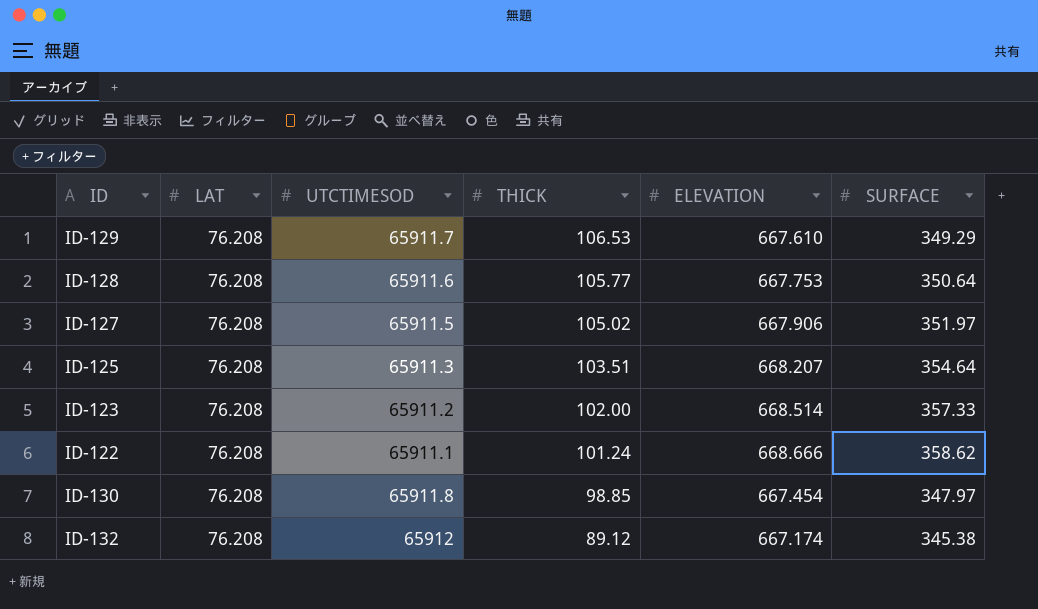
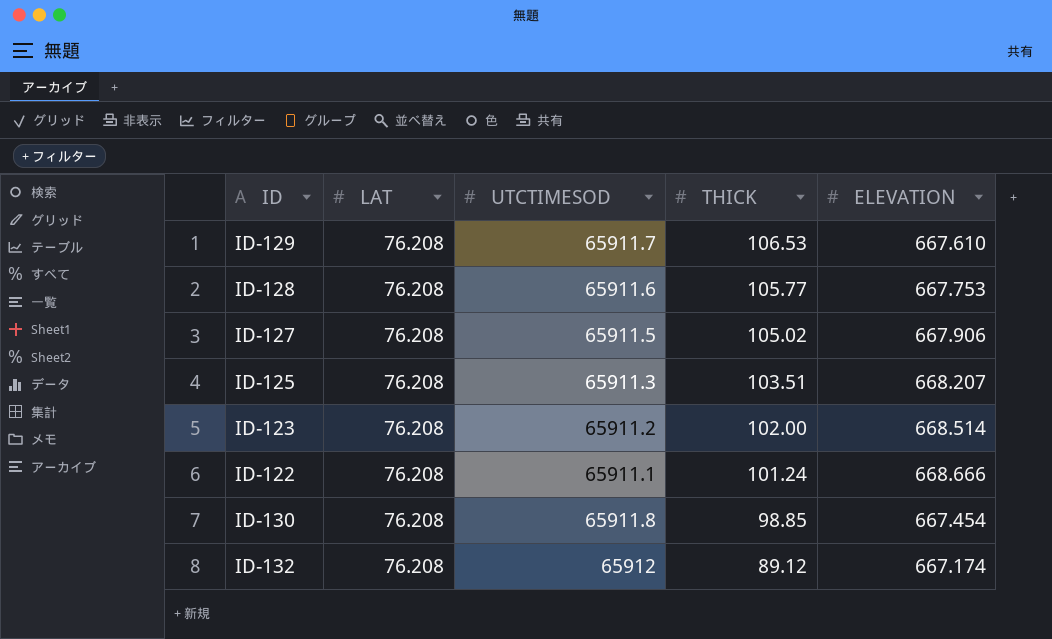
column SURFACE | position: 6 -> none

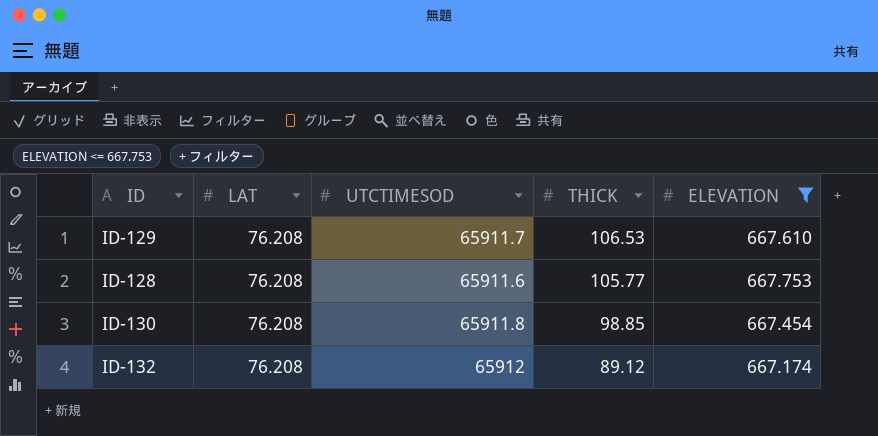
filter: none -> ELEVATION <= 667.753

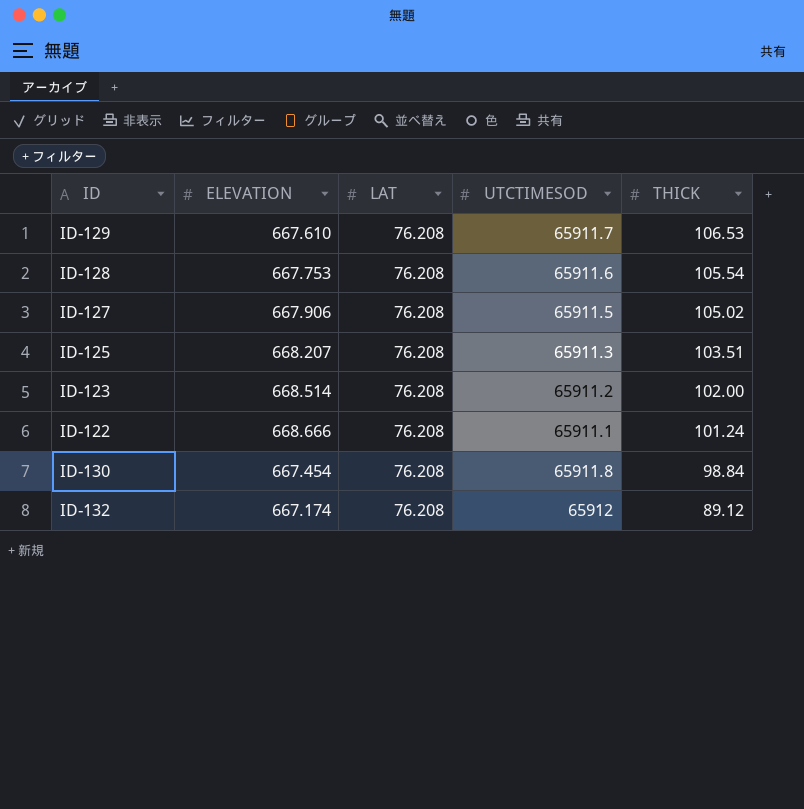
filter: ELEVATION <= 667.753 -> none
column ELEVATION | position: 5 -> 2
ID-128 | THICK: 105.77 -> 105.54
ID-130 | THICK: 98.85 -> 98.84

